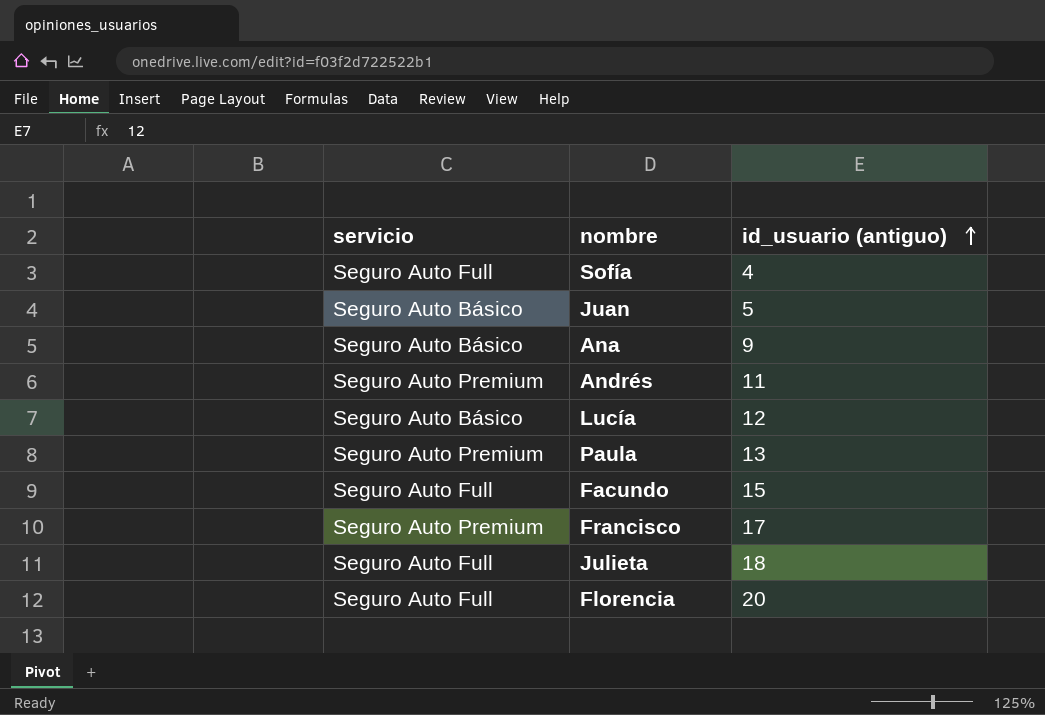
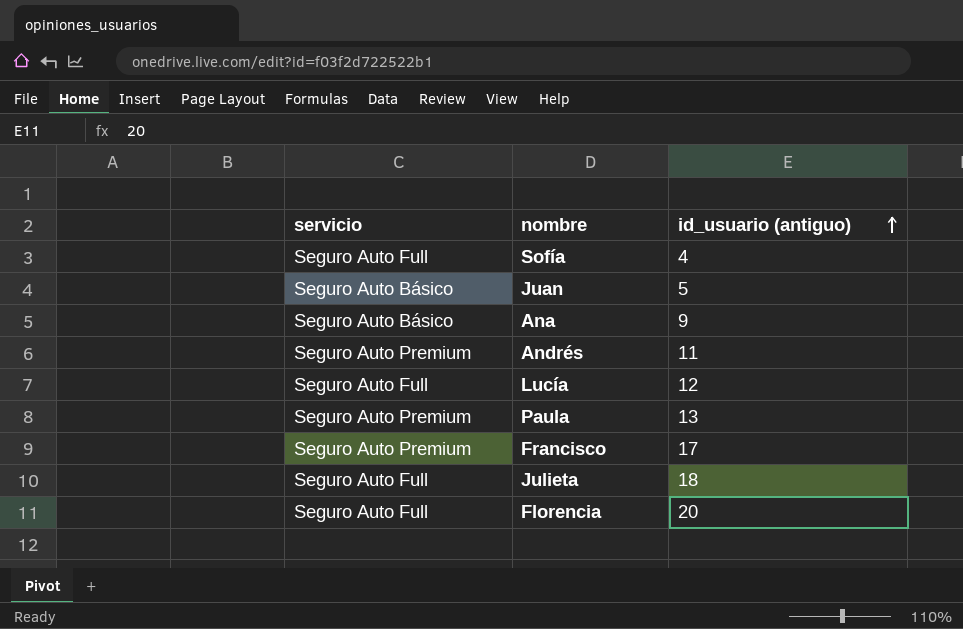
row Facundo: Seguro Auto Full | 15 -> none
Lucía | servicio: Seguro Auto Básico -> Seguro Auto Full

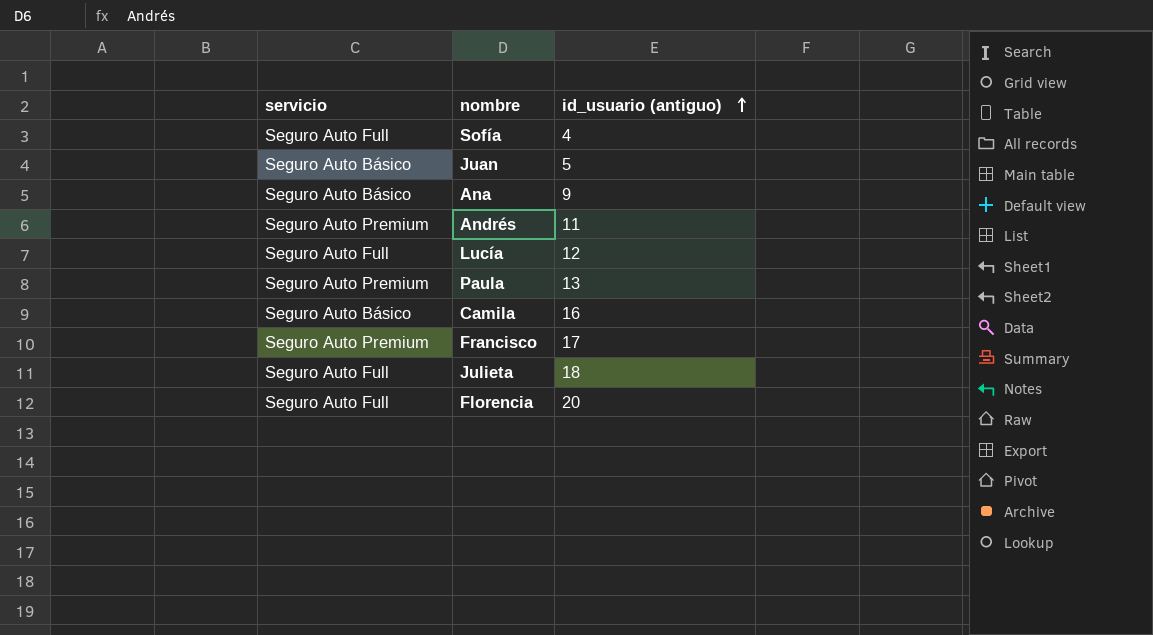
row Camila: none -> Seguro Auto Básico | 16

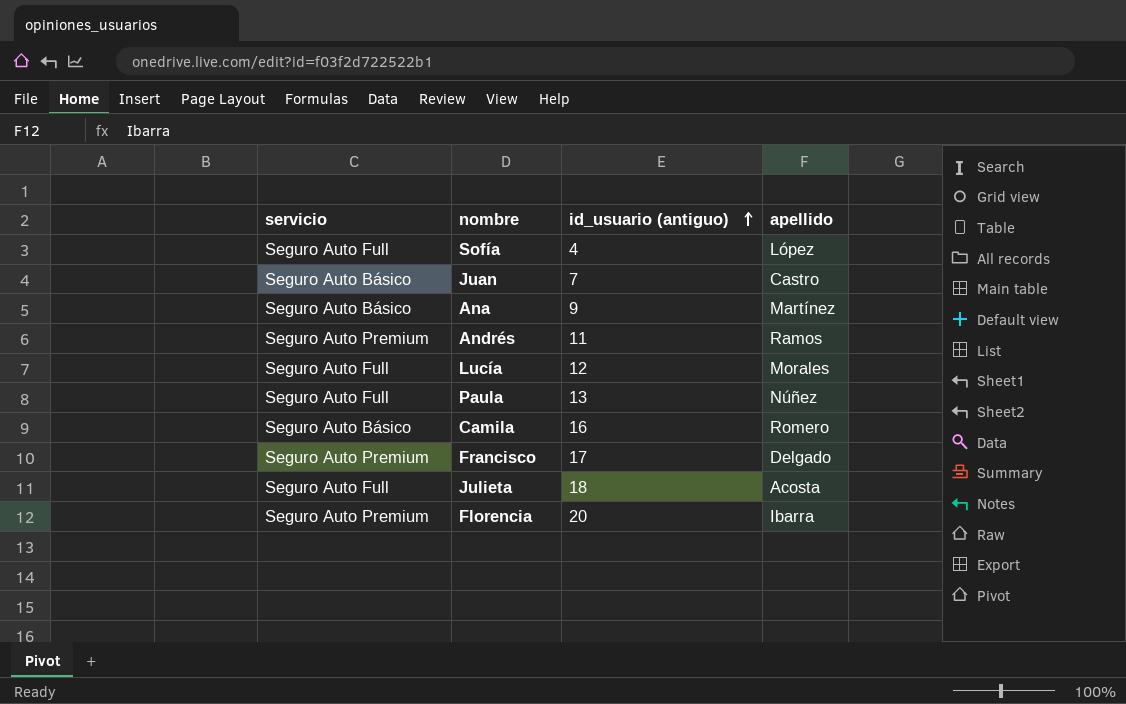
column apellido | position: none -> 4
Juan | id_usuario (antiguo): 5 -> 7
Paula | servicio: Seguro Auto Premium -> Seguro Auto Full
Florencia | servicio: Seguro Auto Full -> Seguro Auto Premium

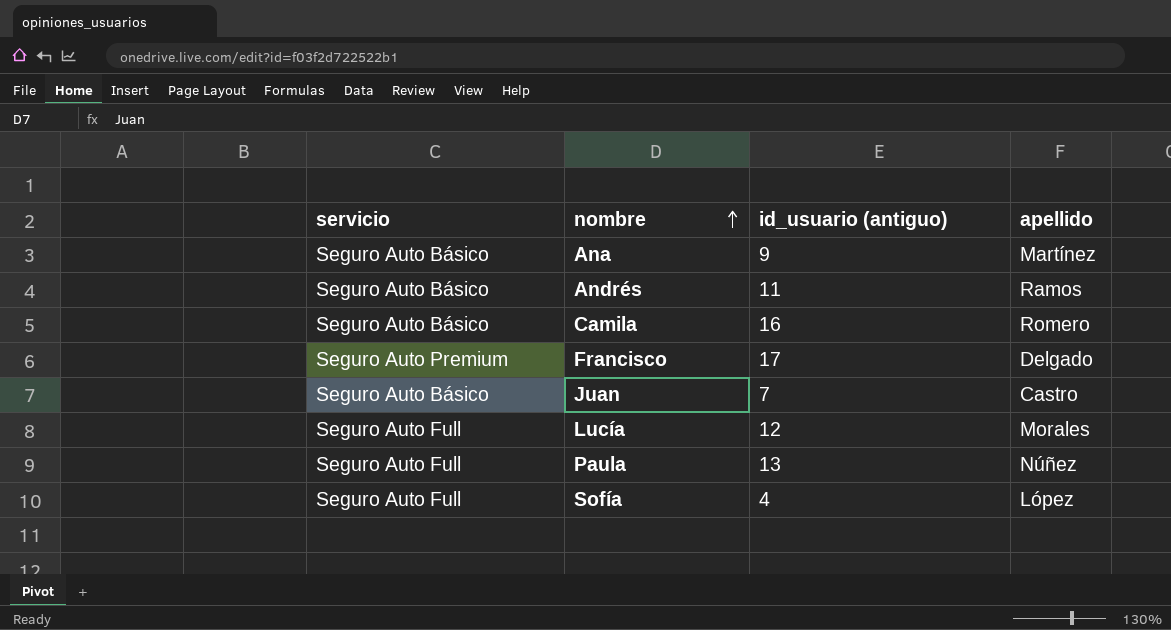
row order: id_usuario (antiguo) ascending -> nombre ascending
row Julieta: Seguro Auto Full | 18 | Acosta -> none
row Florencia: Seguro Auto Premium | 20 | Ibarra -> none
Andrés | servicio: Seguro Auto Premium -> Seguro Auto Básico

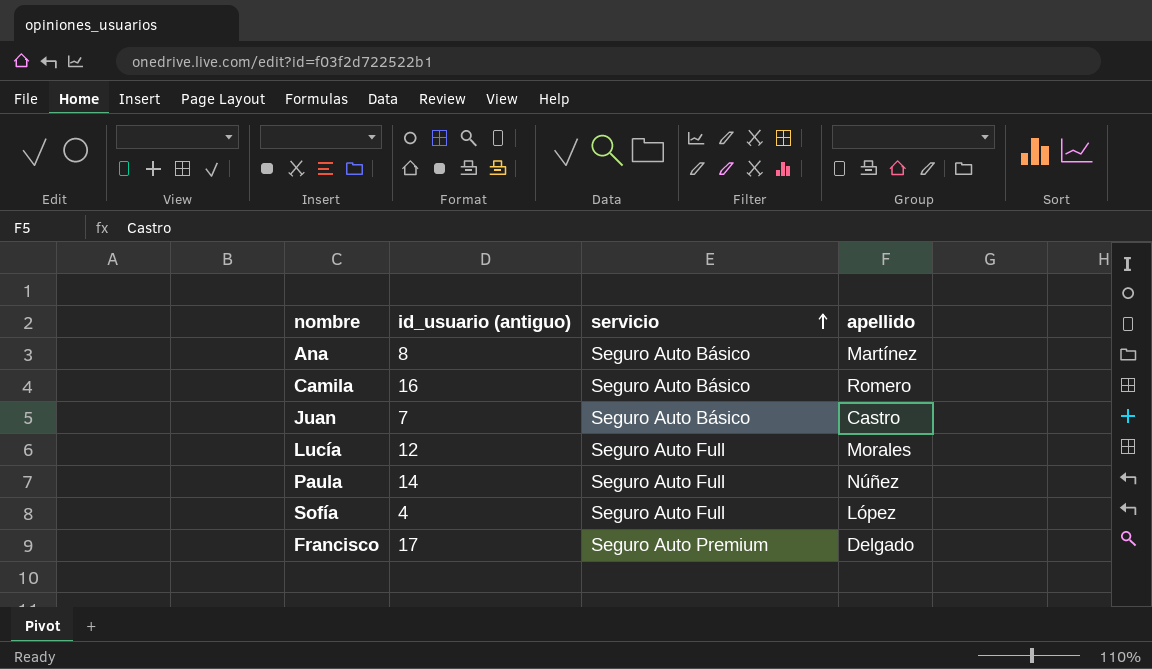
row order: nombre ascending -> servicio ascending
column servicio | position: 1 -> 3
row Andrés: Seguro Auto Básico | 11 | Ramos -> none
Ana | id_usuario (antiguo): 9 -> 8
Paula | id_usuario (antiguo): 13 -> 14

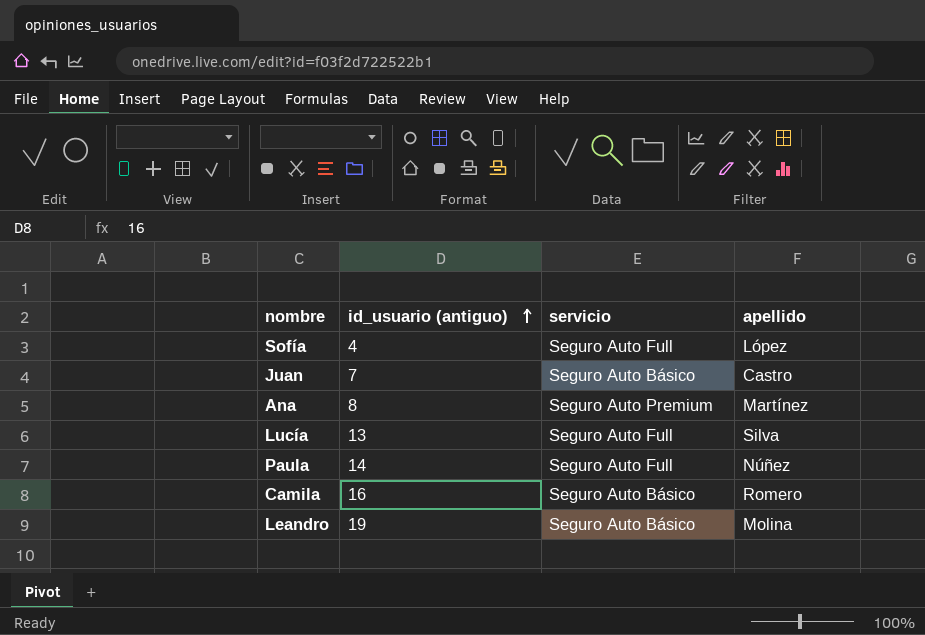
row order: servicio ascending -> id_usuario (antiguo) ascending
row Francisco: 17 | Seguro Auto Premium | Delgado -> none
Ana | servicio: Seguro Auto Básico -> Seguro Auto Premium
Lucía | id_usuario (antiguo): 12 -> 13
Lucía | apellido: Morales -> Silva
row Leandro: none -> 19 | Seguro Auto Básico | Molina

